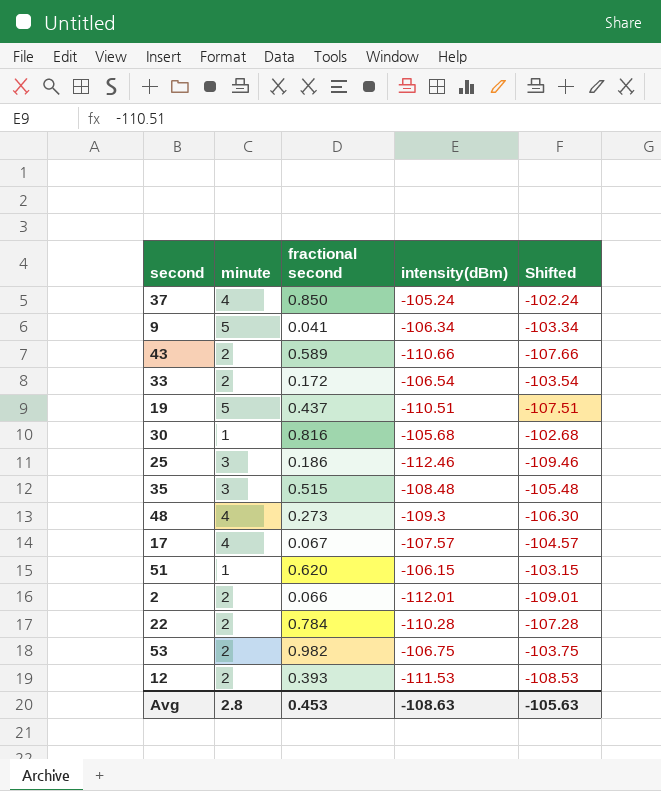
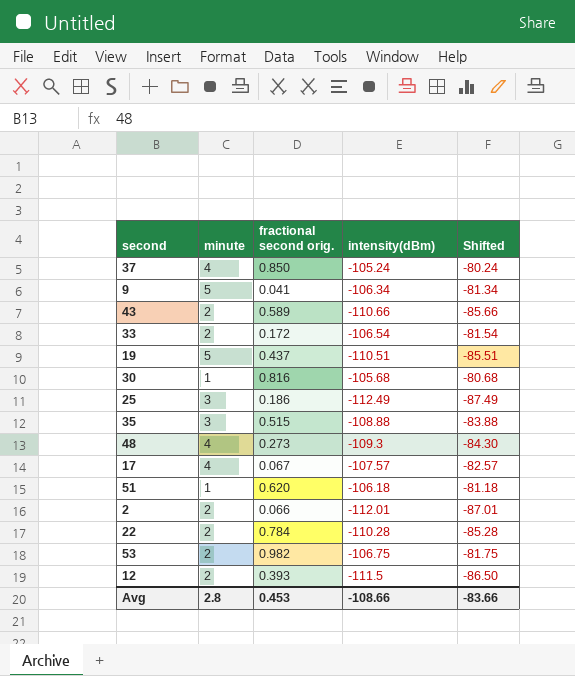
column name: fractional second -> fractional second orig.
column Shifted | formula: [intensity(dBm)] + 3 -> [intensity(dBm)] + 25
25 | intensity(dBm): -112.46 -> -112.49
35 | intensity(dBm): -108.48 -> -108.88
51 | intensity(dBm): -106.15 -> -106.18
12 | intensity(dBm): -111.53 -> -111.5
Avg | intensity(dBm): -108.63 -> -108.66
Avg | Shifted: -105.63 -> -83.66

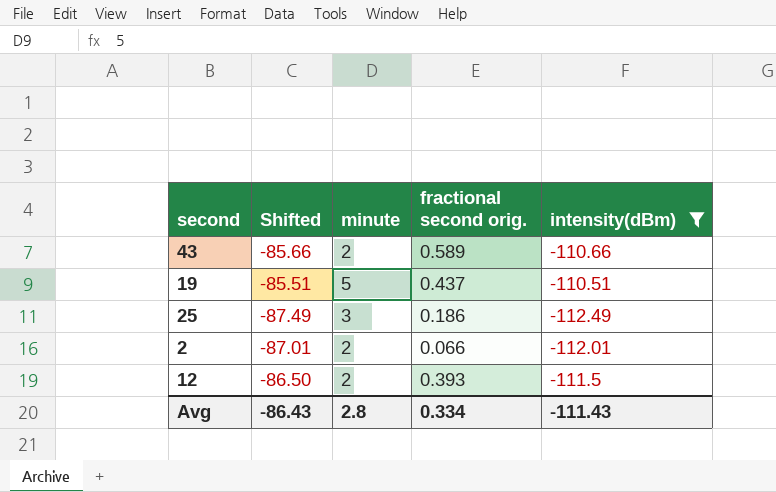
filter: none -> intensity(dBm) <= -110.51
column Shifted | position: 5 -> 2
Avg | Shifted: -83.66 -> -86.43
Avg | fractional second orig.: 0.453 -> 0.334
Avg | intensity(dBm): -108.66 -> -111.43

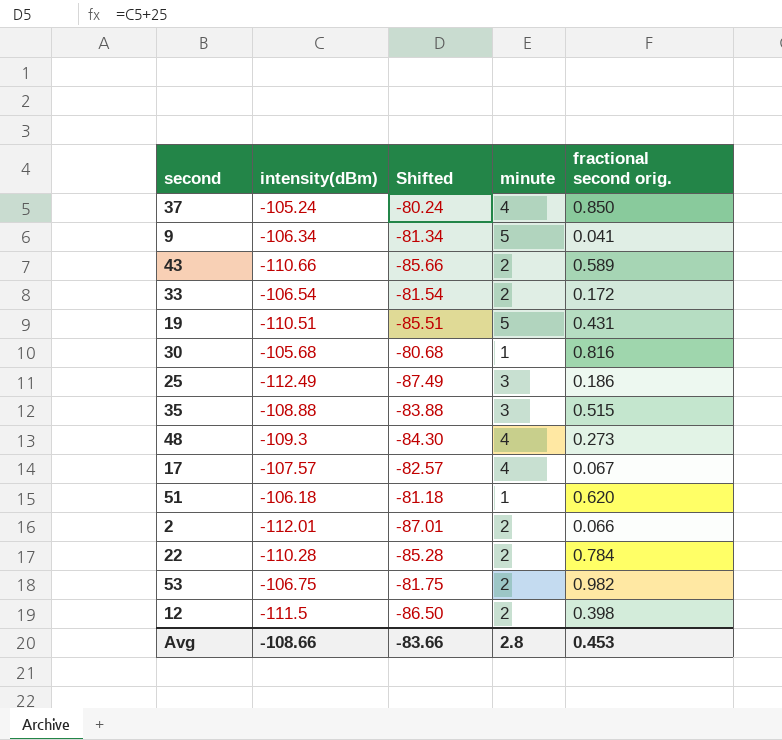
filter: intensity(dBm) <= -110.51 -> none
column intensity(dBm) | position: 5 -> 2
19 | fractional second orig.: 0.437 -> 0.431
12 | fractional second orig.: 0.393 -> 0.398
Avg | intensity(dBm): -111.43 -> -108.66
Avg | Shifted: -86.43 -> -83.66
Avg | fractional second orig.: 0.334 -> 0.453

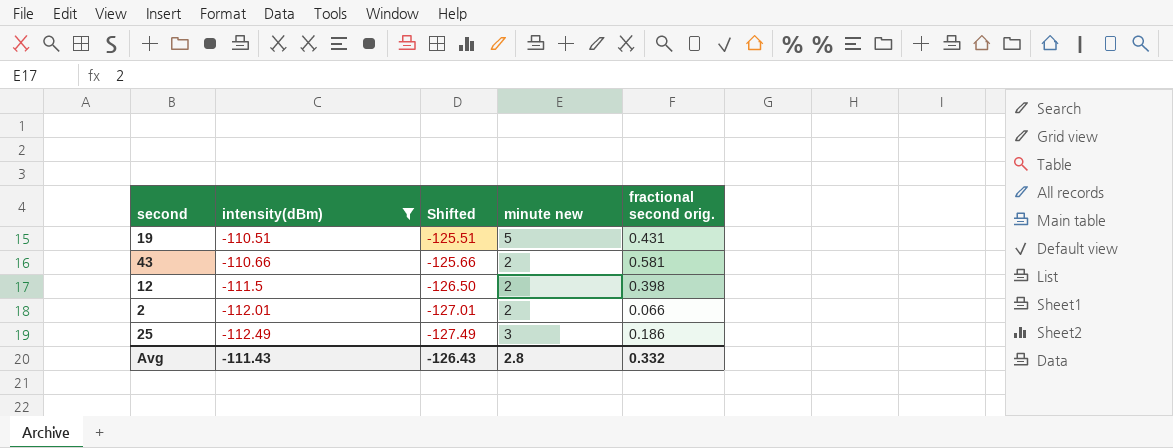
filter: none -> intensity(dBm) <= -110.51
row order: none -> intensity(dBm) descending
column Shifted | formula: [intensity(dBm)] + 25 -> [intensity(dBm)] - 15
column name: minute -> minute new
43 | fractional second orig.: 0.589 -> 0.581
Avg | intensity(dBm): -108.66 -> -111.43
Avg | Shifted: -83.66 -> -126.43
Avg | fractional second orig.: 0.453 -> 0.332

